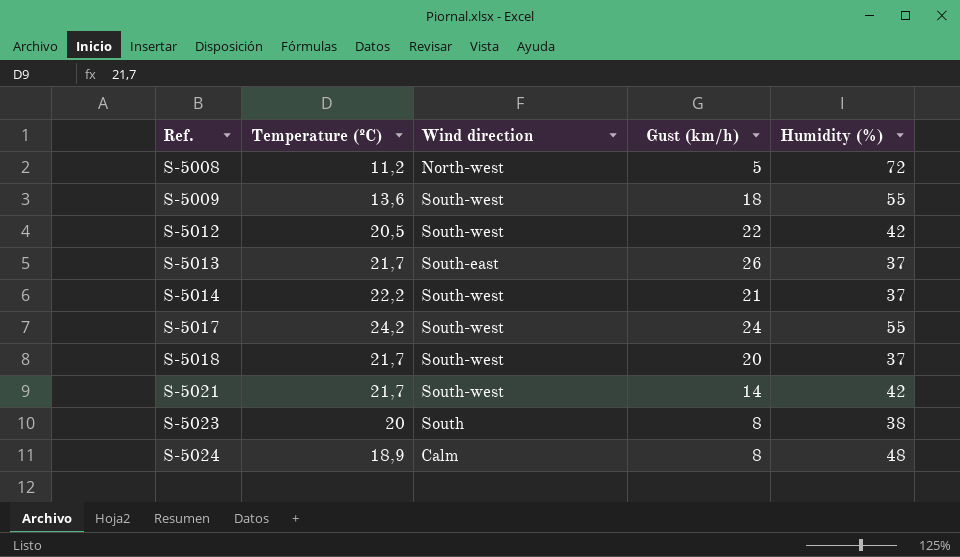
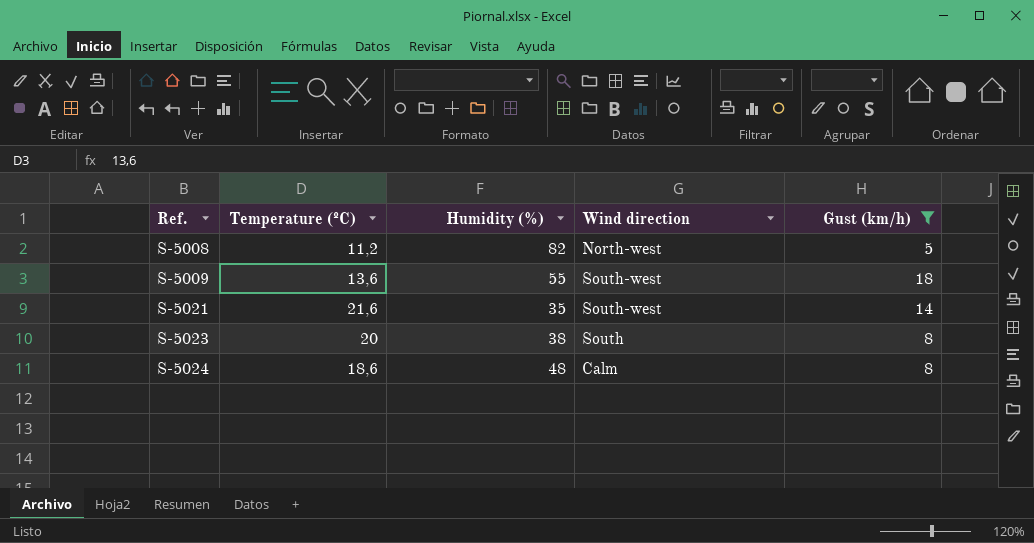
filter: none -> Gust (km/h) <= 18
column Humidity (%) | position: 5 -> 3
S-5008 | Humidity (%): 72 -> 82
S-5021 | Temperature (ºC): 21,7 -> 21,6
S-5021 | Humidity (%): 42 -> 35
S-5024 | Temperature (ºC): 18,9 -> 18,6

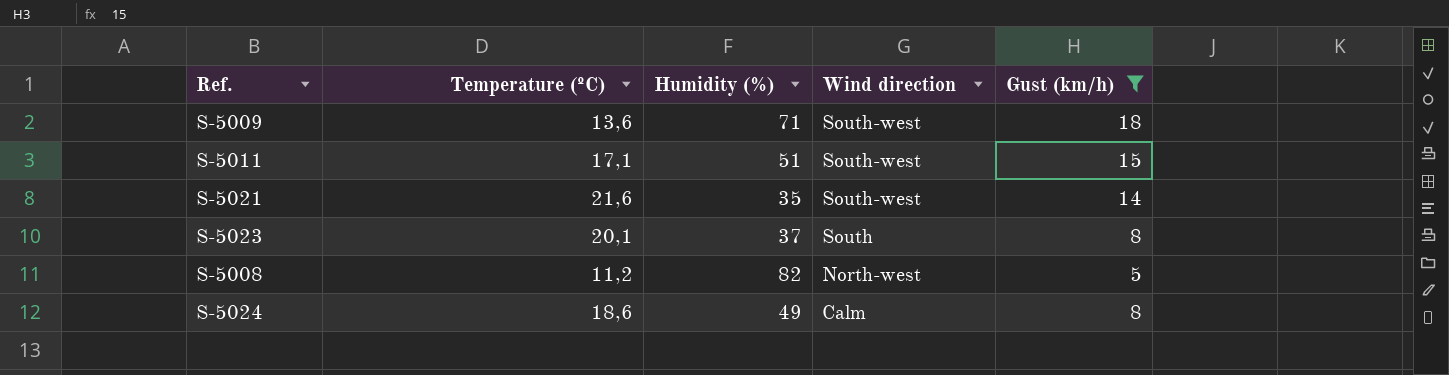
row order: Ref. ascending -> Wind direction descending
S-5009 | Humidity (%): 55 -> 71
row S-5011: none -> 17,1 | 51 | South-west | 15
S-5023 | Temperature (ºC): 20 -> 20,1
S-5023 | Humidity (%): 38 -> 37
S-5024 | Humidity (%): 48 -> 49

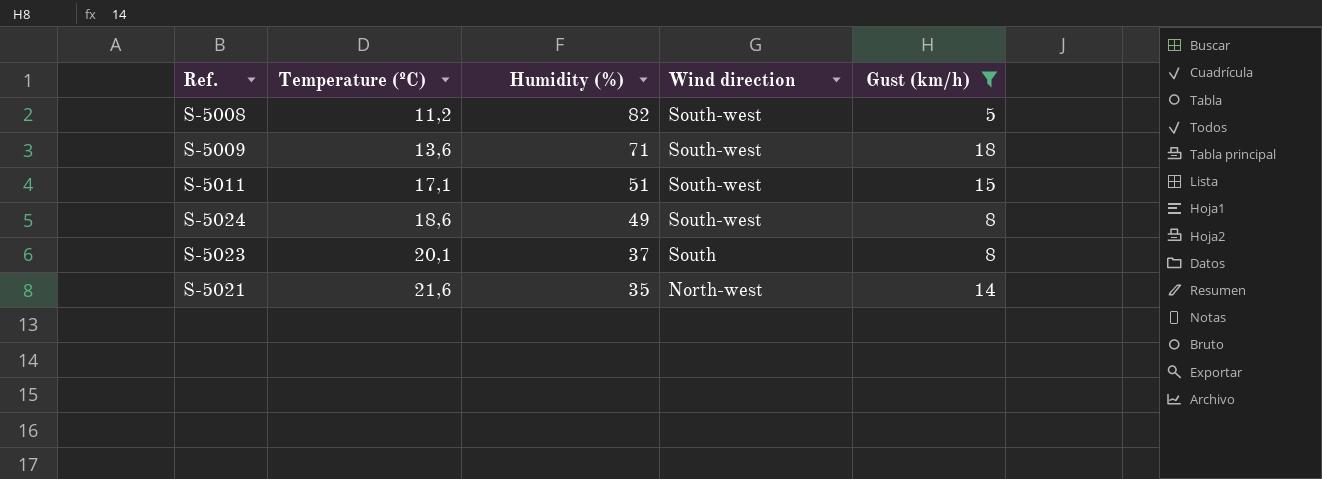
row order: Wind direction descending -> Temperature (ºC) ascending
S-5008 | Wind direction: North-west -> South-west
S-5024 | Wind direction: Calm -> South-west
S-5021 | Wind direction: South-west -> North-west

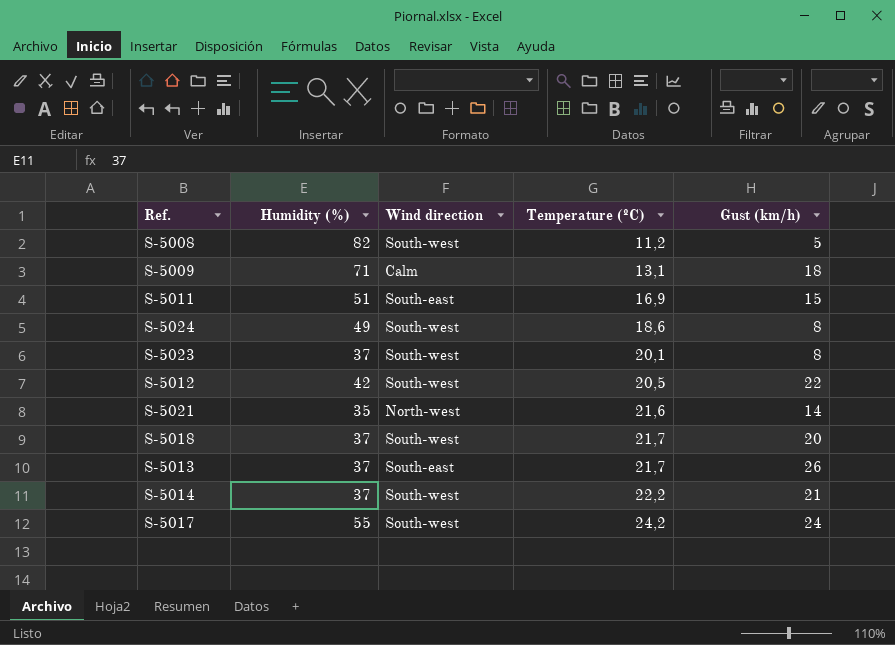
filter: Gust (km/h) <= 18 -> none
column Temperature (ºC) | position: 2 -> 4
S-5009 | Wind direction: South-west -> Calm
S-5009 | Temperature (ºC): 13,6 -> 13,1
S-5011 | Wind direction: South-west -> South-east
S-5011 | Temperature (ºC): 17,1 -> 16,9
S-5023 | Wind direction: South -> South-west

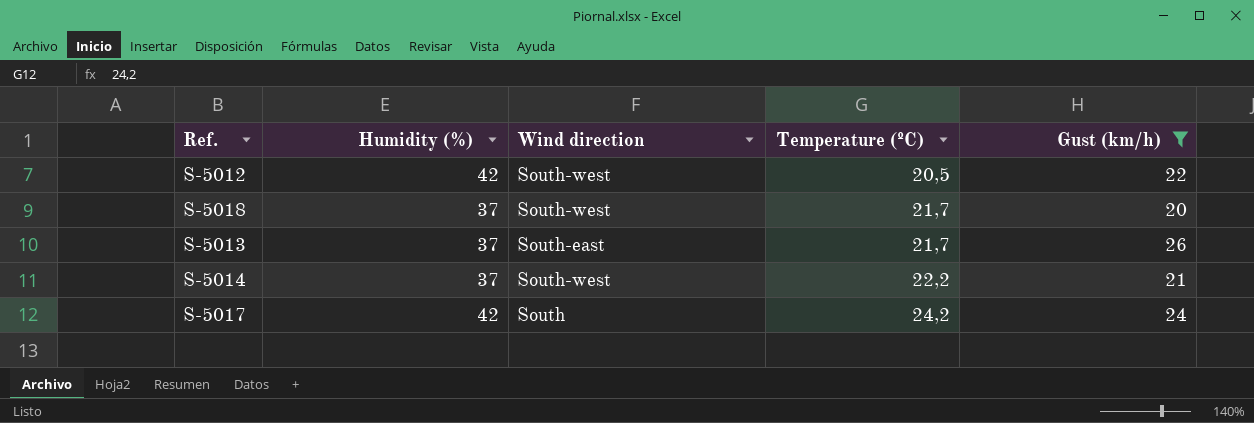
filter: none -> Gust (km/h) >= 20
S-5017 | Humidity (%): 55 -> 42
S-5017 | Wind direction: South-west -> South

